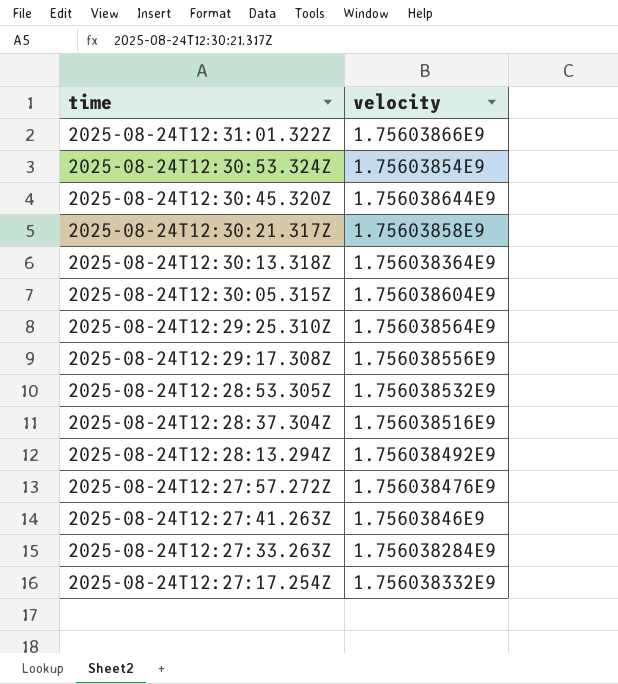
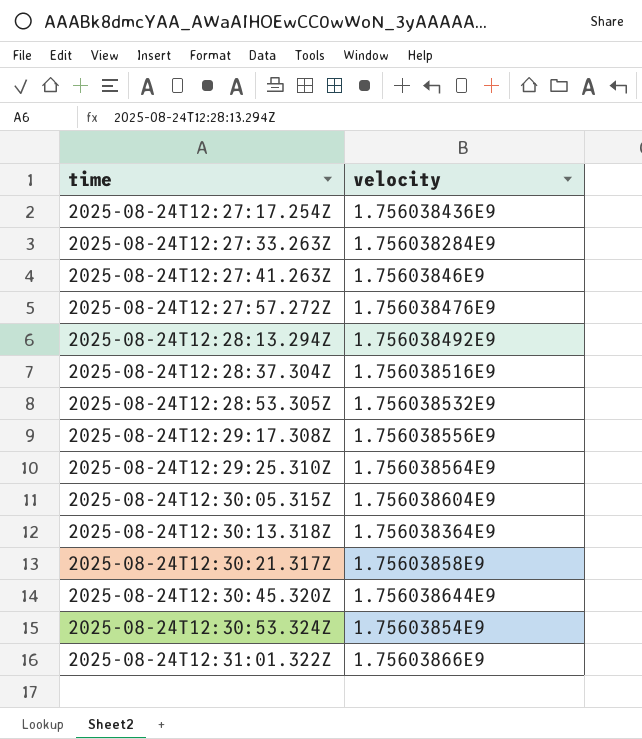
row order: time descending -> time ascending
2025-08-24T12:27:17.254Z | velocity: 1.756038332E9 -> 1.756038436E9

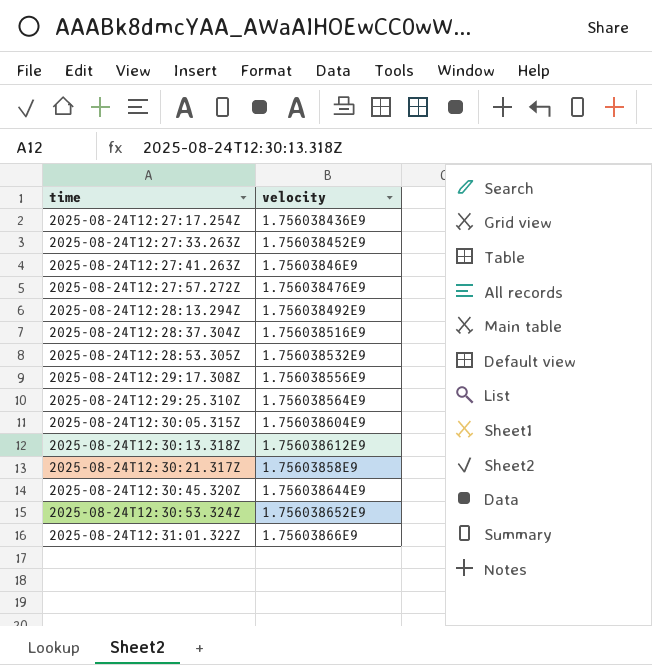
2025-08-24T12:27:33.263Z | velocity: 1.756038284E9 -> 1.756038452E9
2025-08-24T12:30:13.318Z | velocity: 1.756038364E9 -> 1.756038612E9
2025-08-24T12:30:53.324Z | velocity: 1.75603854E9 -> 1.756038652E9

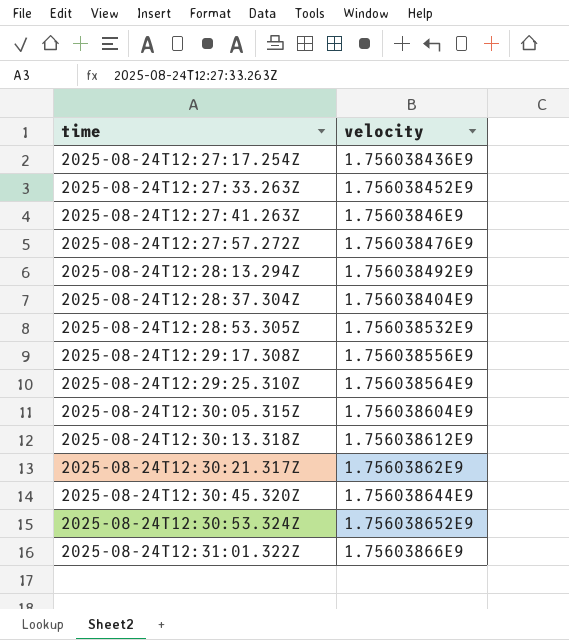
2025-08-24T12:28:37.304Z | velocity: 1.756038516E9 -> 1.756038404E9
2025-08-24T12:30:21.317Z | velocity: 1.75603858E9 -> 1.75603862E9

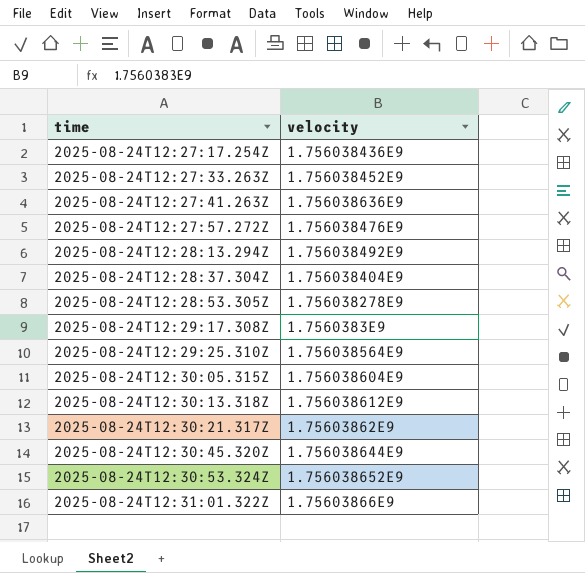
2025-08-24T12:27:41.263Z | velocity: 1.75603846E9 -> 1.756038636E9
2025-08-24T12:28:53.305Z | velocity: 1.756038532E9 -> 1.756038278E9
2025-08-24T12:29:17.308Z | velocity: 1.756038556E9 -> 1.7560383E9

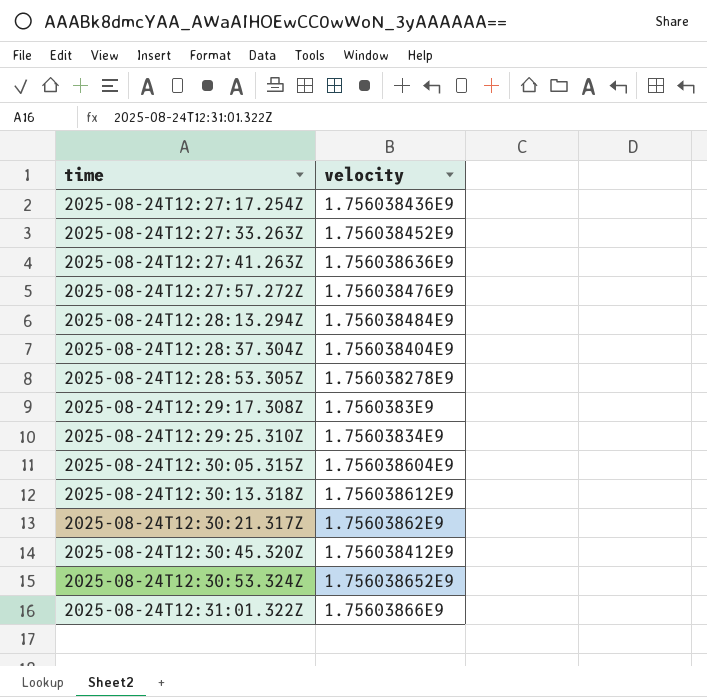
2025-08-24T12:28:13.294Z | velocity: 1.756038492E9 -> 1.756038484E9
2025-08-24T12:29:25.310Z | velocity: 1.756038564E9 -> 1.75603834E9
2025-08-24T12:30:45.320Z | velocity: 1.756038644E9 -> 1.756038412E9

